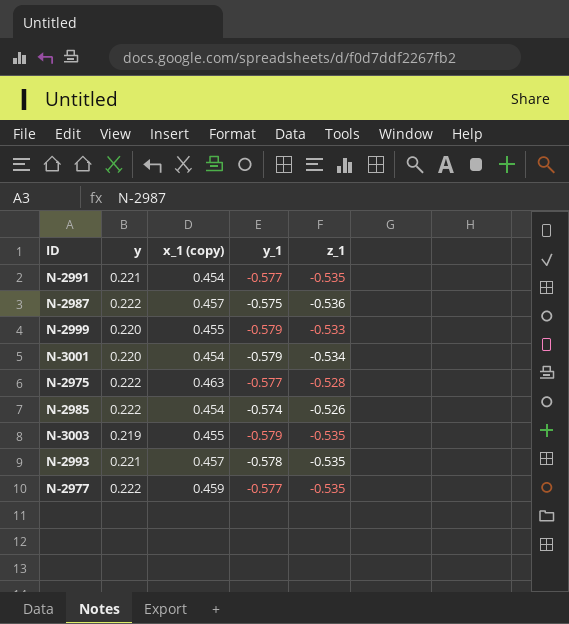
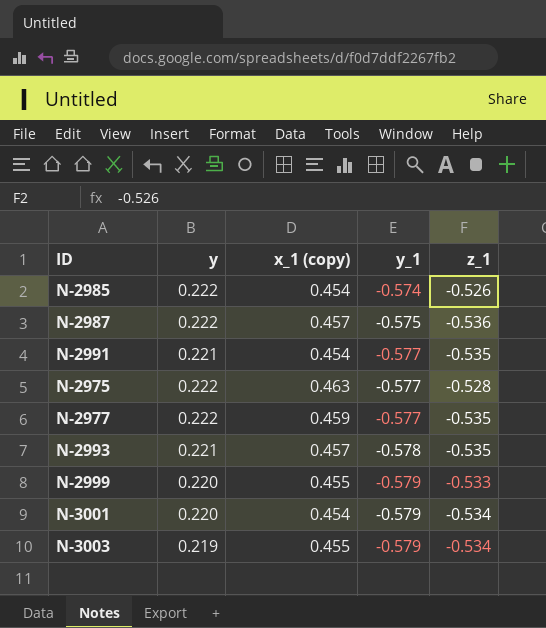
row order: none -> y_1 descending
N-3003 | z_1: -0.535 -> -0.534

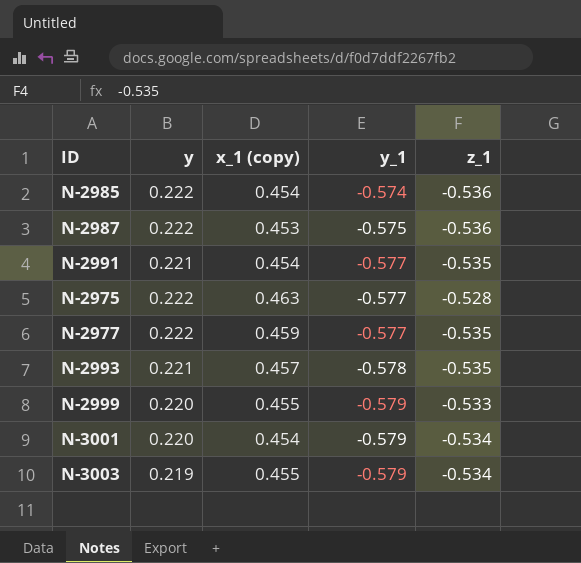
N-2985 | z_1: -0.526 -> -0.536
N-2987 | x_1 (copy): 0.457 -> 0.453

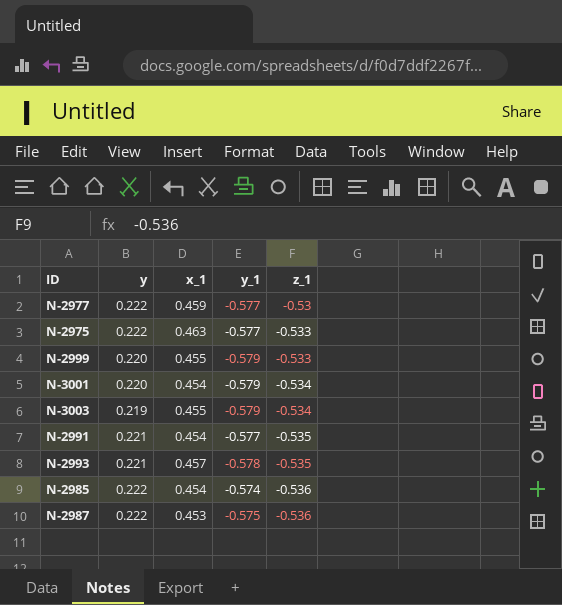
row order: y_1 descending -> z_1 descending
column name: x_1 (copy) -> x_1
N-2977 | z_1: -0.535 -> -0.53
N-2975 | z_1: -0.528 -> -0.533

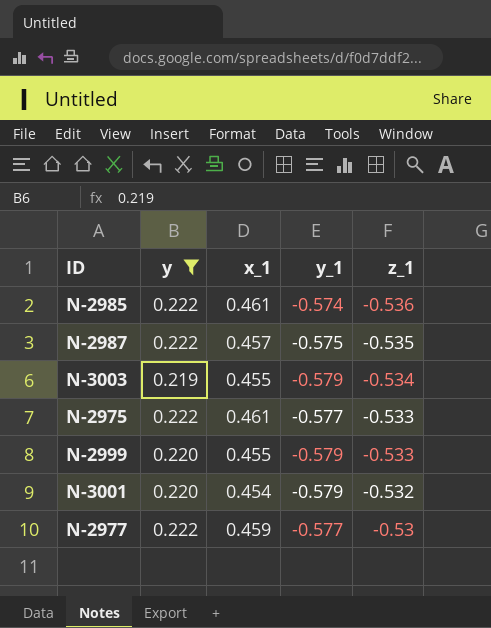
filter: none -> y != 0.221
row order: z_1 descending -> z_1 ascending
N-2985 | x_1: 0.454 -> 0.461
N-2987 | x_1: 0.453 -> 0.457
N-2987 | z_1: -0.536 -> -0.535
N-2975 | x_1: 0.463 -> 0.461
N-3001 | z_1: -0.534 -> -0.532

